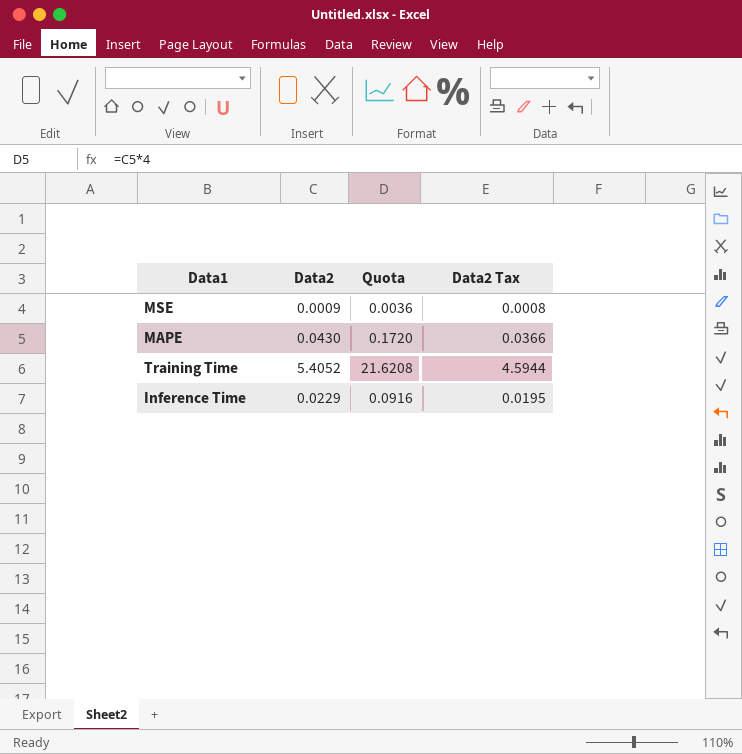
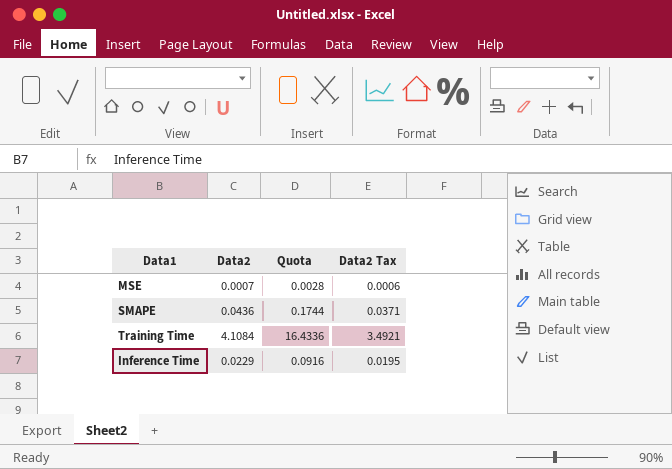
row MAPE: 0.0430 | 0.1720 | 0.0366 -> none
MSE | Data2: 0.0009 -> 0.0007
MSE | Quota: 0.0036 -> 0.0028
MSE | Data2 Tax: 0.0008 -> 0.0006
row SMAPE: none -> 0.0436 | 0.1744 | 0.0371
Training Time | Data2: 5.4052 -> 4.1084
Training Time | Quota: 21.6208 -> 16.4336
Training Time | Data2 Tax: 4.5944 -> 3.4921

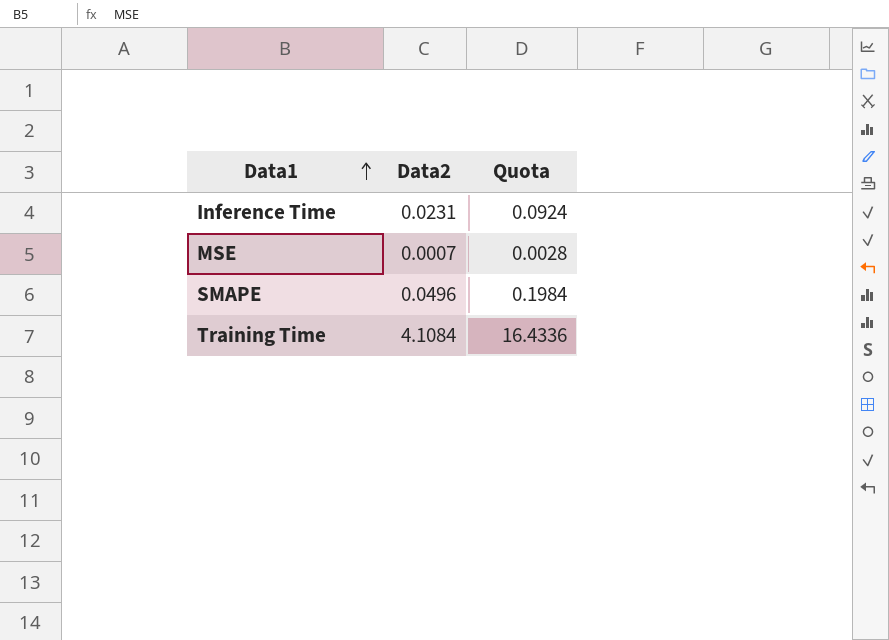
row order: none -> Data1 ascending
column Data2 Tax | formula: [Data2] * 0.85 -> none
Inference Time | Data2: 0.0229 -> 0.0231
Inference Time | Quota: 0.0916 -> 0.0924
SMAPE | Data2: 0.0436 -> 0.0496
SMAPE | Quota: 0.1744 -> 0.1984

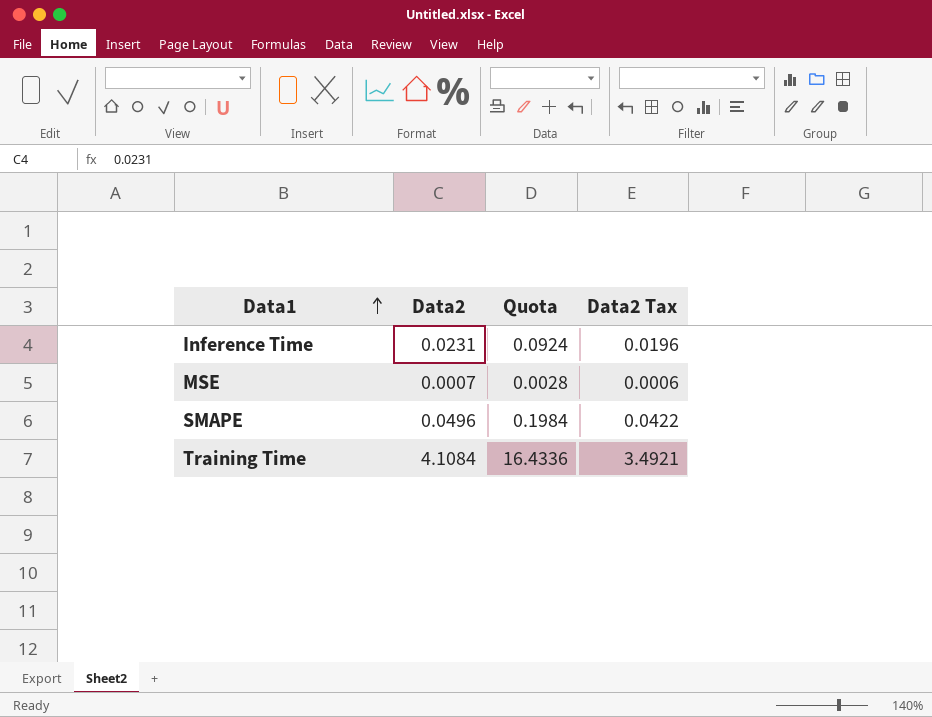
column Data2 Tax | formula: none -> [Data2] * 0.85

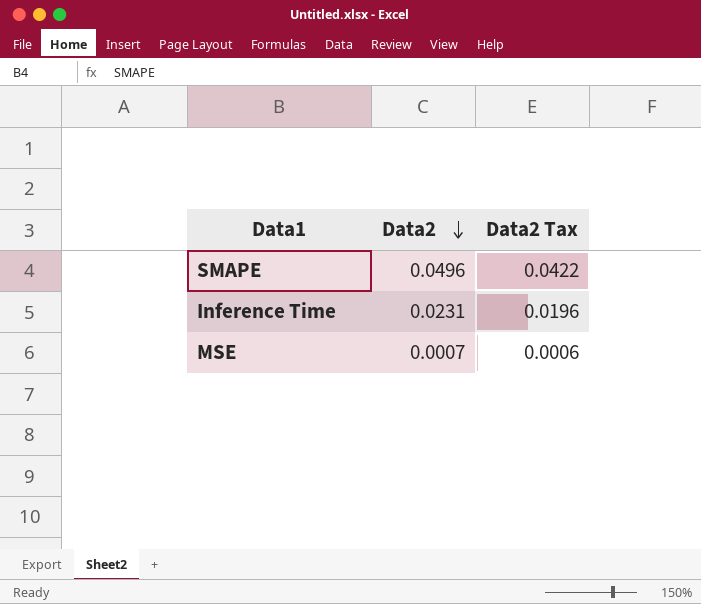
row order: Data1 ascending -> Data2 descending
column Quota | formula: [Data2] * 4 -> none
row Training Time: 4.1084 | 16.4336 | 3.4921 -> none

